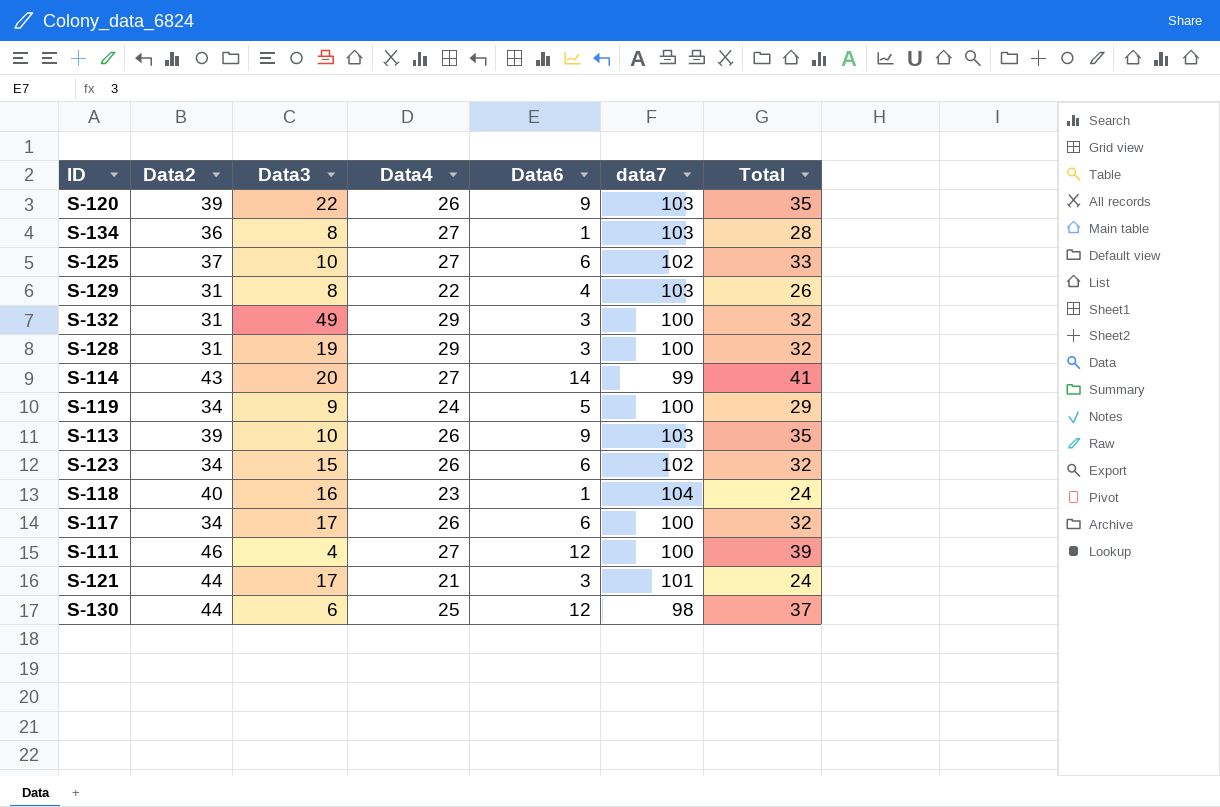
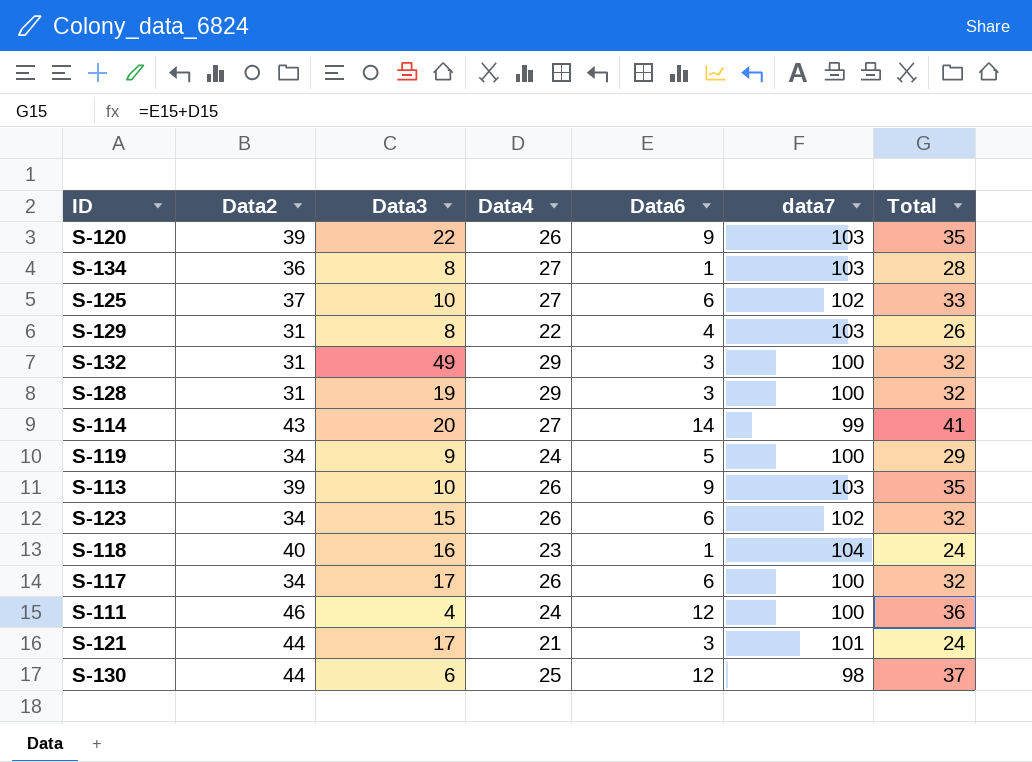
S-111 | Data4: 27 -> 24
S-111 | Total: 39 -> 36

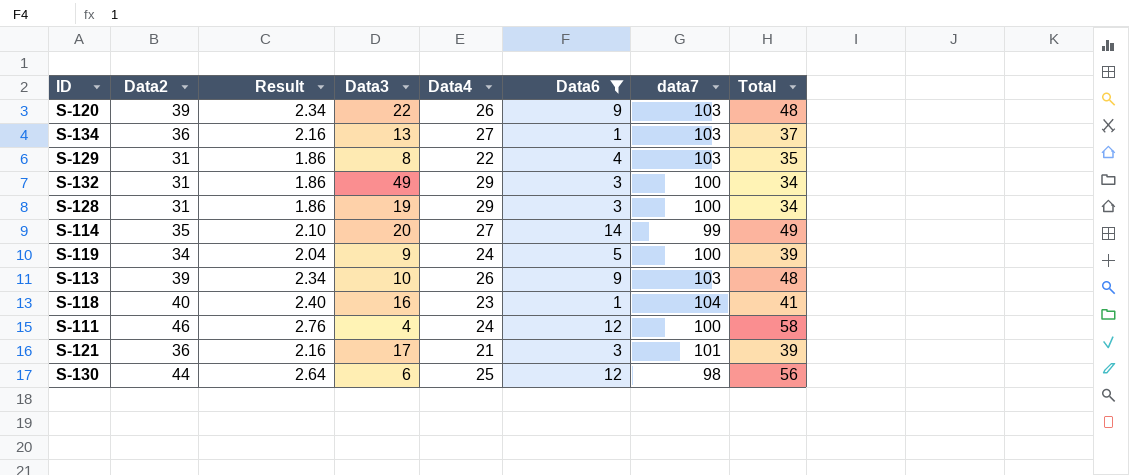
filter: none -> Data6 != 6
column Result | formula: none -> [Data2] * 0.06
column Total | formula: [Data4] + [Data6] -> [Data2] + [Data6]
S-134 | Data3: 8 -> 13
S-114 | Data2: 43 -> 35
S-121 | Data2: 44 -> 36

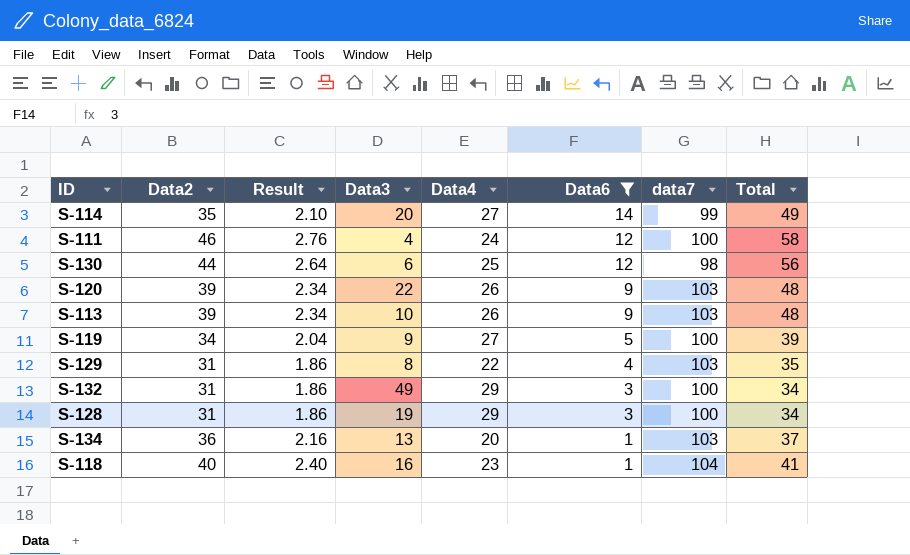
row order: none -> Data6 descending
row S-121: 36 | 2.16 | 17 | 21 | 3 | 101 | 39 -> none
S-119 | Data4: 24 -> 27
S-134 | Data4: 27 -> 20

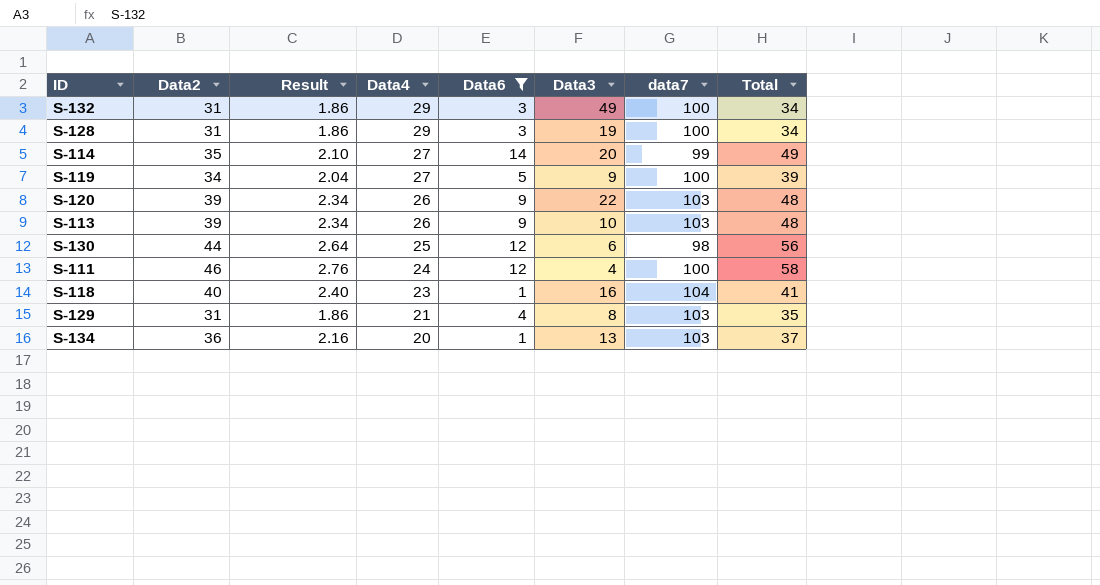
row order: Data6 descending -> Data4 descending
column Data3 | position: 4 -> 6
S-129 | Data4: 22 -> 21

